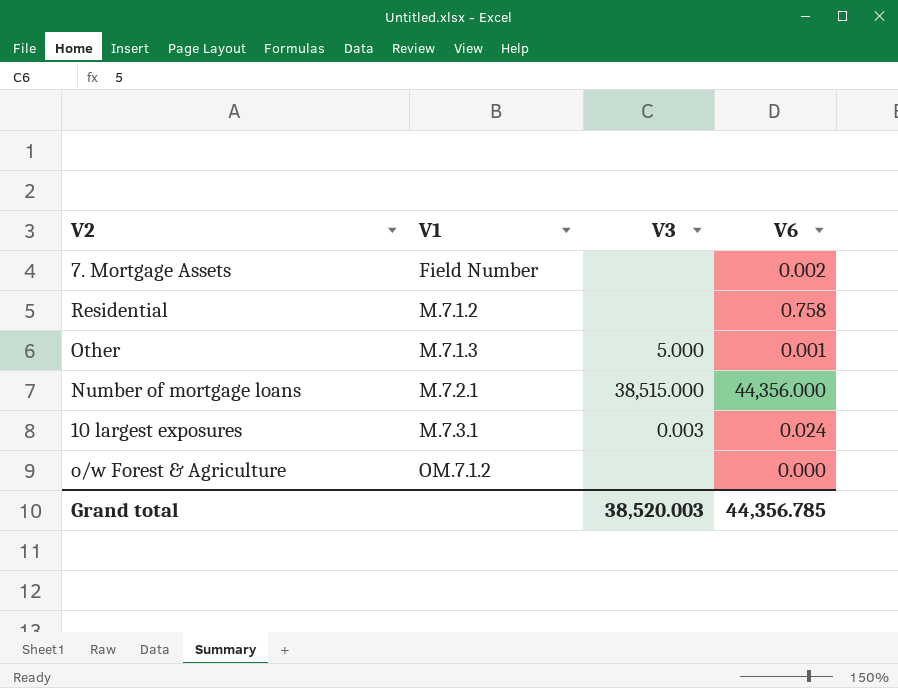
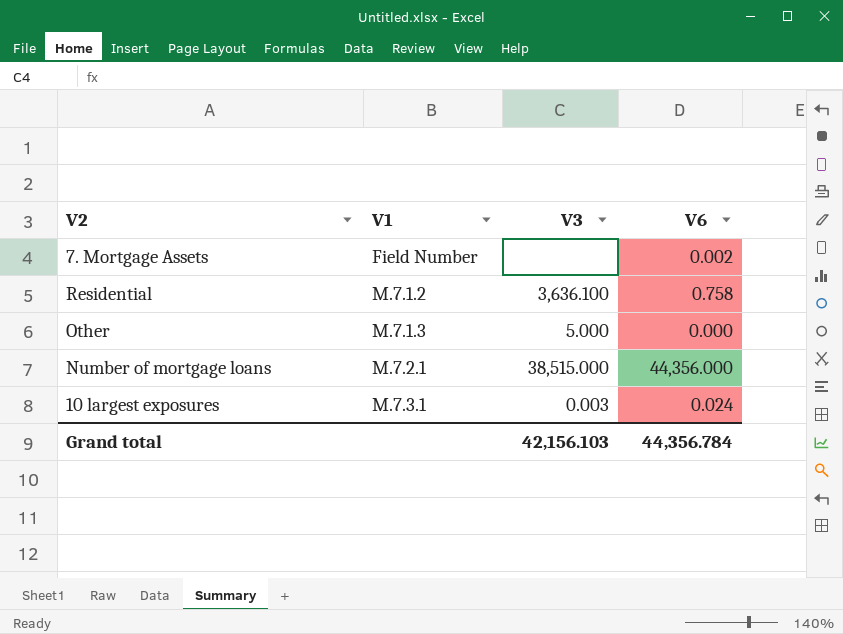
row o/w Forest & Agriculture: OM.7.1.2 | none | 0.000 -> none
Residential | V3: none -> 3,636.100
Other | V6: 0.001 -> 0.000
Grand total | V3: 38,520.003 -> 42,156.103
Grand total | V6: 44,356.785 -> 44,356.784

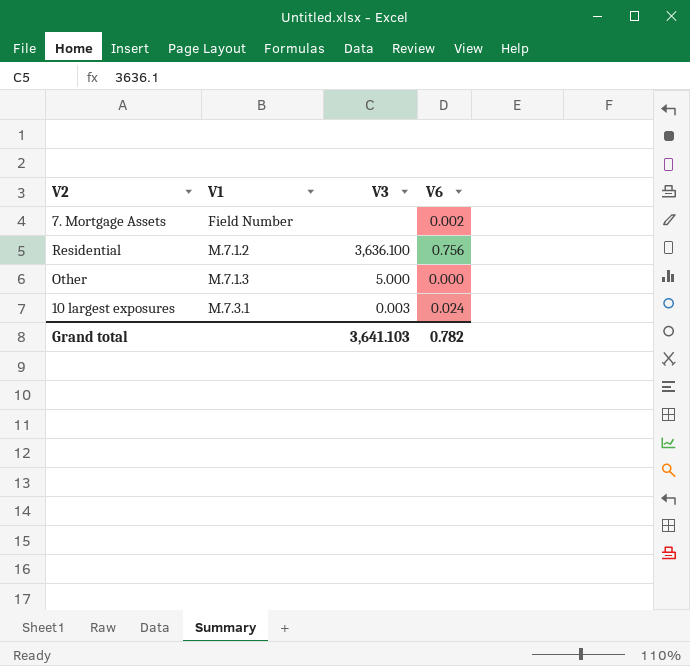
row Number of mortgage loans: M.7.2.1 | 38,515.000 | 44,356.000 -> none
Residential | V6: 0.758 -> 0.756
Grand total | V3: 42,156.103 -> 3,641.103
Grand total | V6: 44,356.784 -> 0.782

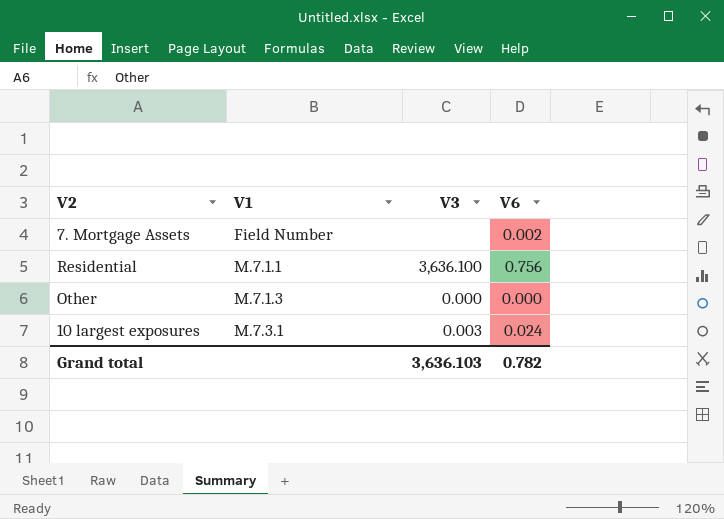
Residential | V1: M.7.1.2 -> M.7.1.1
Other | V3: 5.000 -> 0.000
Grand total | V3: 3,641.103 -> 3,636.103

